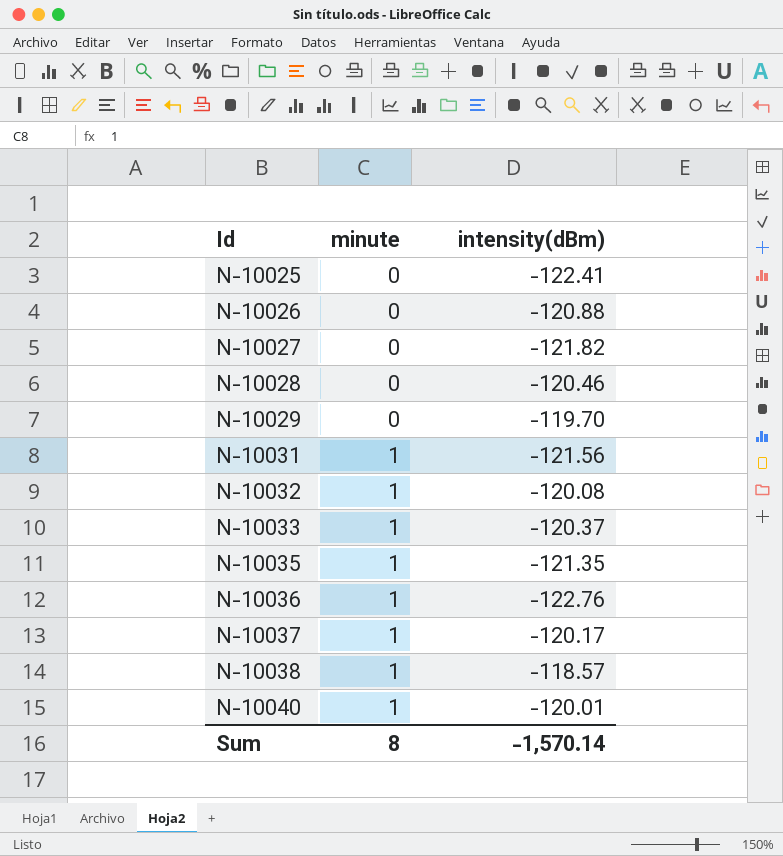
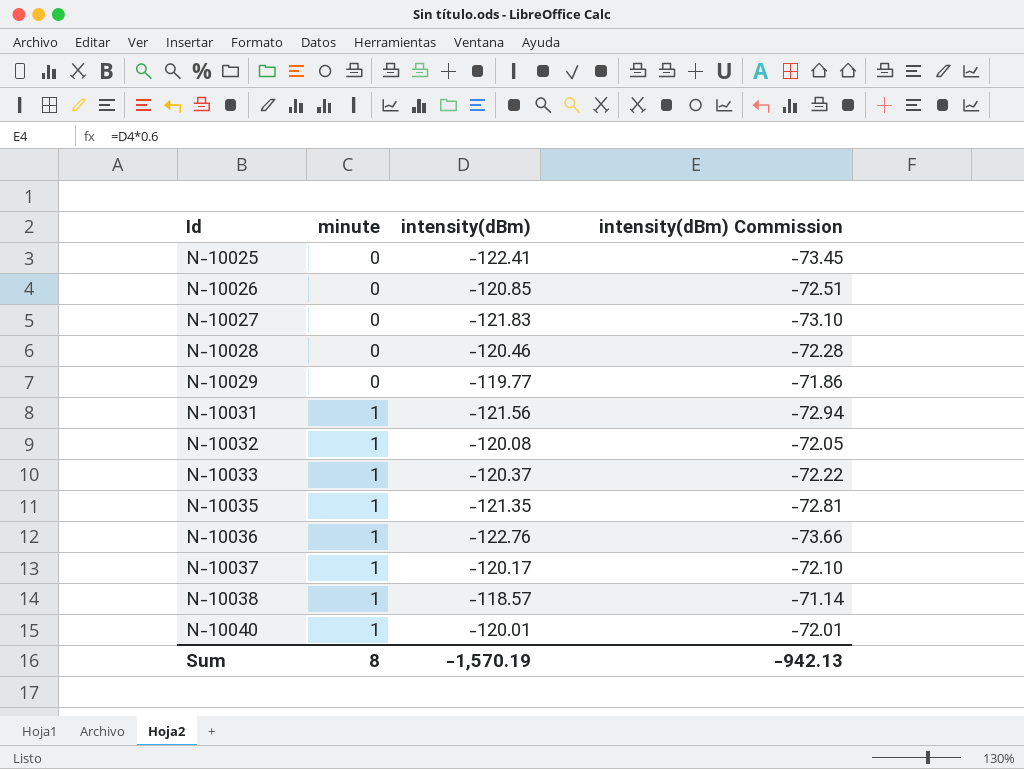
column intensity(dBm) Commission | formula: none -> [intensity(dBm)] * 0.6
N-10026 | intensity(dBm): -120.88 -> -120.85
N-10027 | intensity(dBm): -121.82 -> -121.83
N-10029 | intensity(dBm): -119.70 -> -119.77
Sum | intensity(dBm): -1,570.14 -> -1,570.19

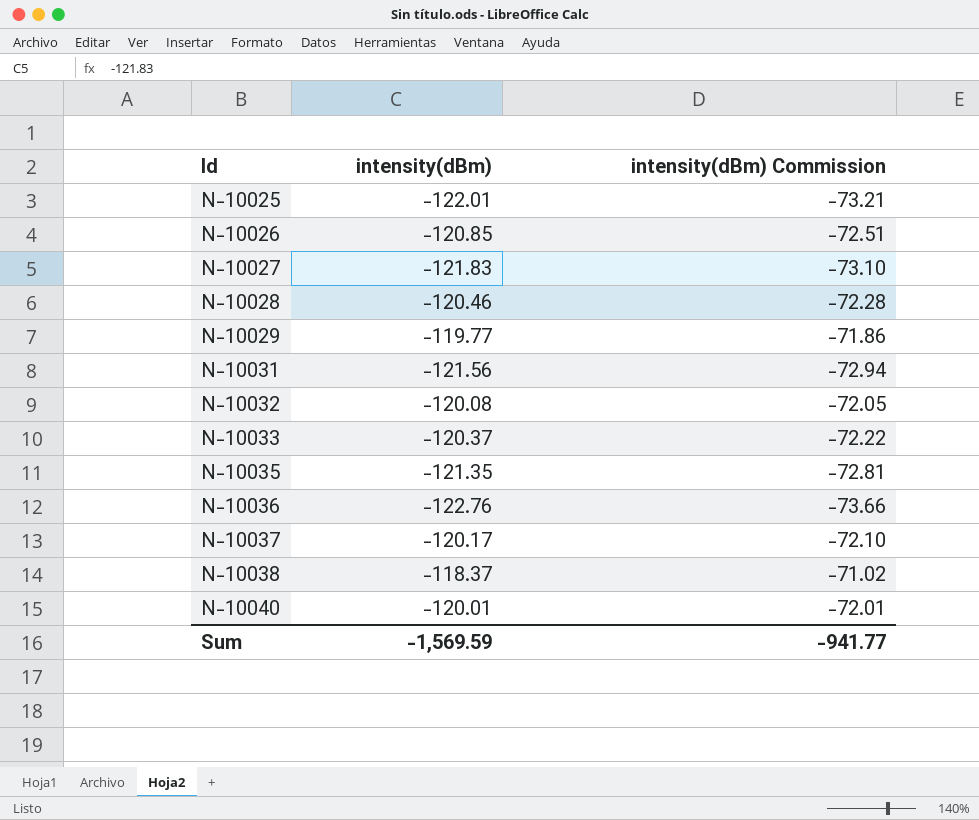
column minute | position: 2 -> none
N-10025 | intensity(dBm): -122.41 -> -122.01
N-10025 | intensity(dBm) Commission: -73.45 -> -73.21
N-10038 | intensity(dBm): -118.57 -> -118.37
N-10038 | intensity(dBm) Commission: -71.14 -> -71.02
Sum | intensity(dBm): -1,570.19 -> -1,569.59
Sum | intensity(dBm) Commission: -942.13 -> -941.77

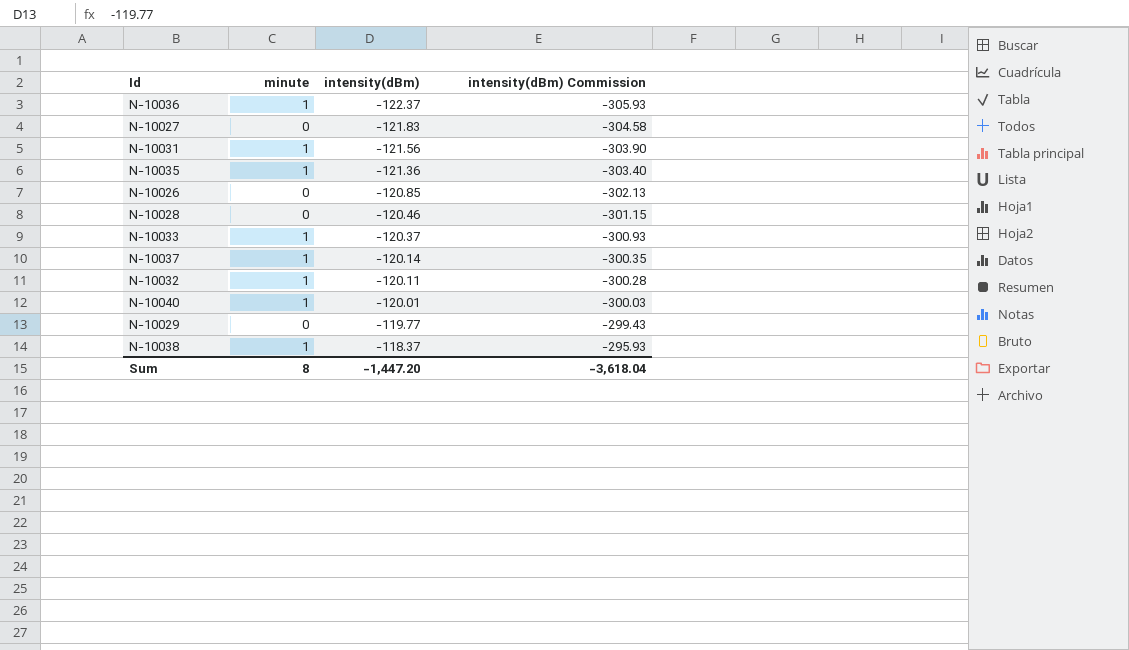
row order: Id ascending -> intensity(dBm) ascending
column minute | position: none -> 2
column intensity(dBm) Commission | formula: [intensity(dBm)] * 0.6 -> [intensity(dBm)] * 2.5
row N-10025: -122.01 | -73.21 -> none
N-10036 | intensity(dBm): -122.76 -> -122.37
N-10035 | intensity(dBm): -121.35 -> -121.36
N-10037 | intensity(dBm): -120.17 -> -120.14
N-10032 | intensity(dBm): -120.08 -> -120.11
Sum | intensity(dBm): -1,569.59 -> -1,447.20
Sum | intensity(dBm) Commission: -941.77 -> -3,618.04

